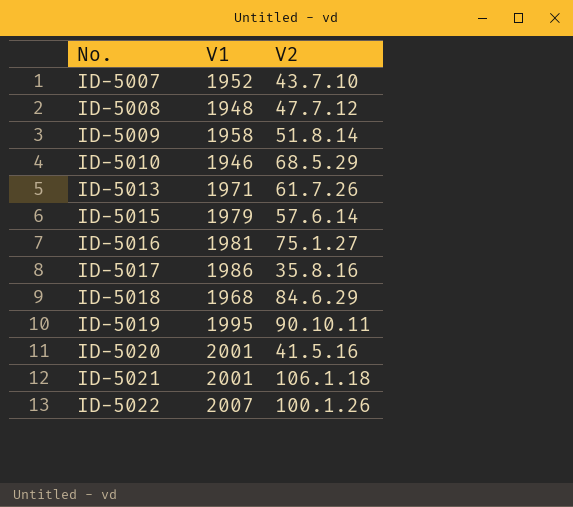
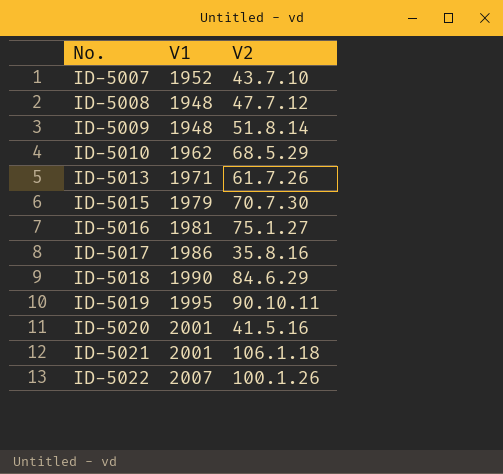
ID-5009 | V1: 1958 -> 1948
ID-5010 | V1: 1946 -> 1962
ID-5015 | V2: 57.6.14 -> 70.7.30
ID-5018 | V1: 1968 -> 1990

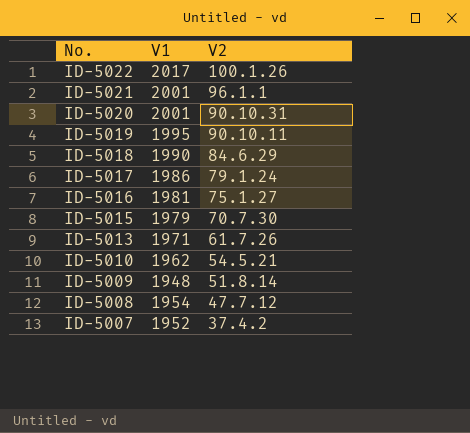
row order: No. ascending -> No. descending
ID-5022 | V1: 2007 -> 2017
ID-5021 | V2: 106.1.18 -> 96.1.1
ID-5020 | V2: 41.5.16 -> 90.10.31
ID-5017 | V2: 35.8.16 -> 79.1.24
ID-5010 | V2: 68.5.29 -> 54.5.21
ID-5008 | V1: 1948 -> 1954
ID-5007 | V2: 43.7.10 -> 37.4.2

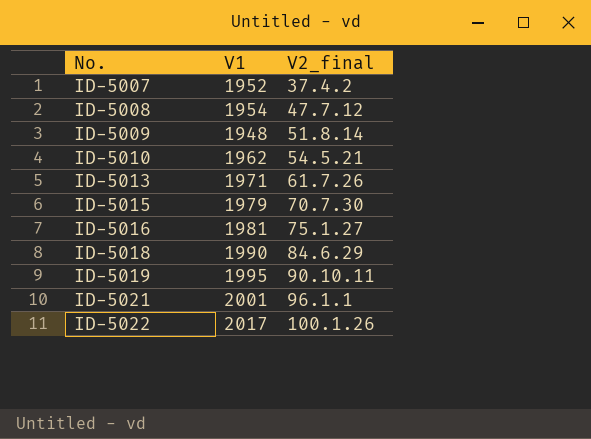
row order: No. descending -> No. ascending
column name: V2 -> V2_final
row ID-5020: 2001 | 90.10.31 -> none
row ID-5017: 1986 | 79.1.24 -> none

